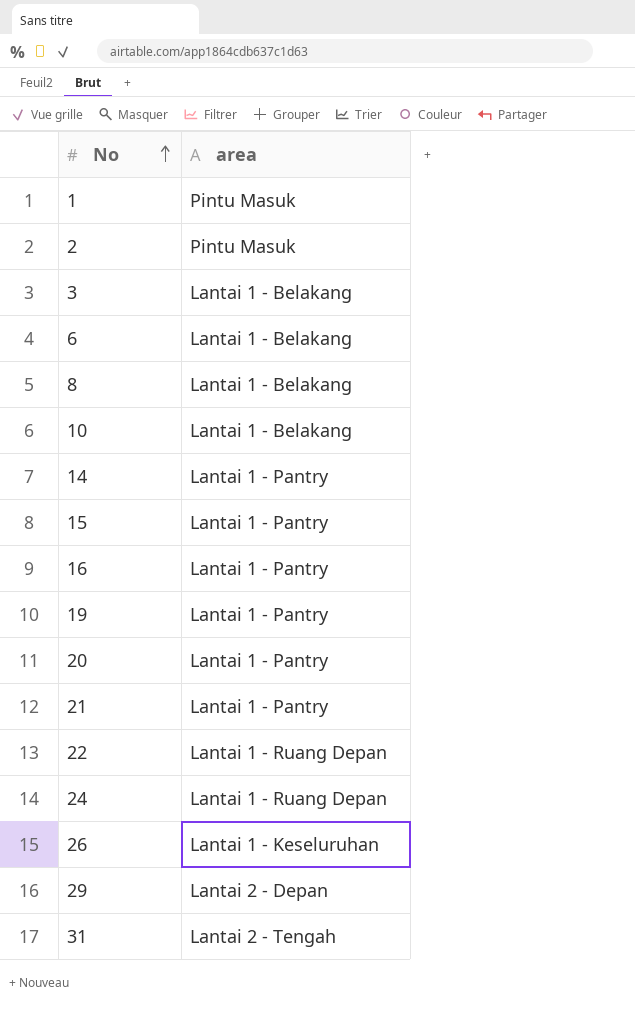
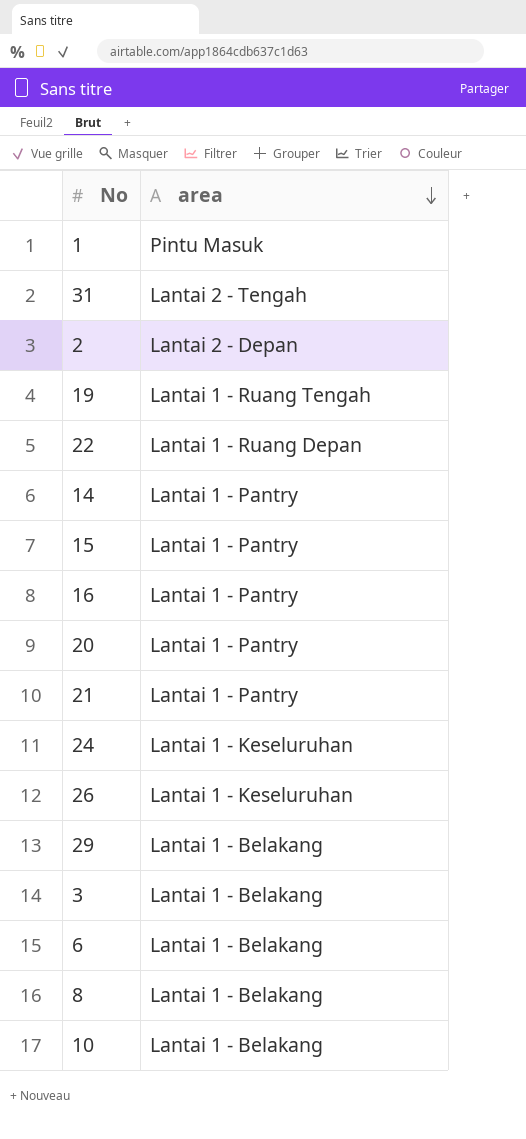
row order: No ascending -> area descending
2 | area: Pintu Masuk -> Lantai 2 - Depan
19 | area: Lantai 1 - Pantry -> Lantai 1 - Ruang Tengah
24 | area: Lantai 1 - Ruang Depan -> Lantai 1 - Keseluruhan
29 | area: Lantai 2 - Depan -> Lantai 1 - Belakang

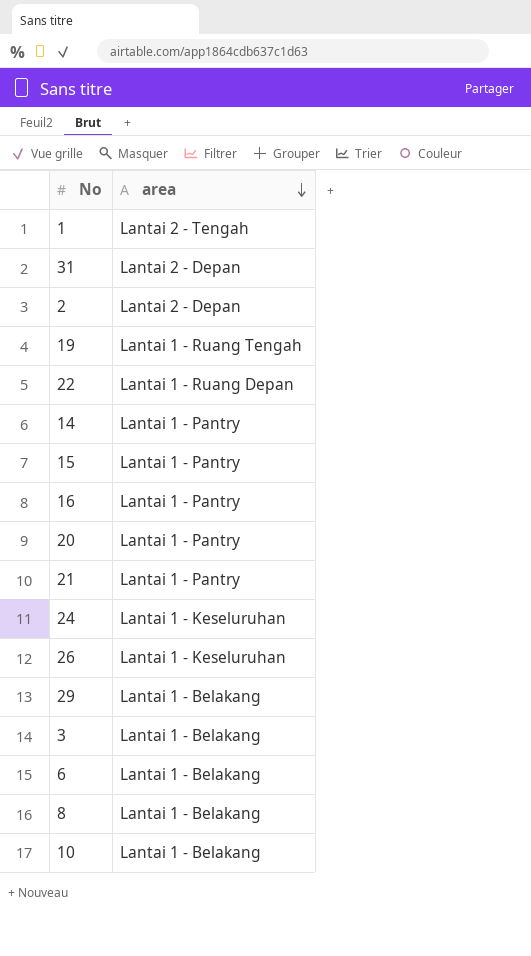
1 | area: Pintu Masuk -> Lantai 2 - Tengah
31 | area: Lantai 2 - Tengah -> Lantai 2 - Depan

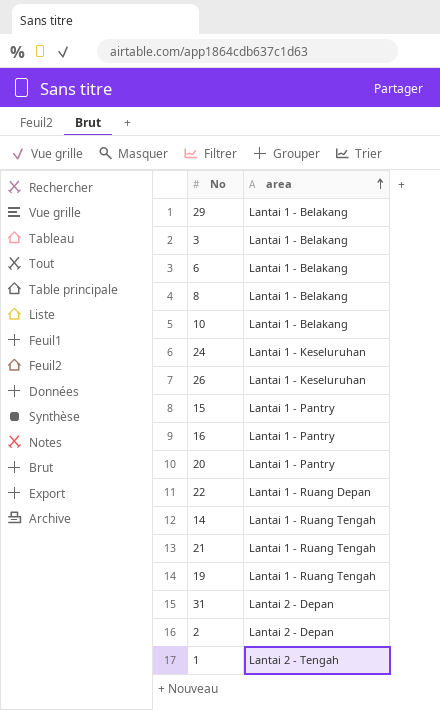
row order: area descending -> area ascending
14 | area: Lantai 1 - Pantry -> Lantai 1 - Ruang Tengah
21 | area: Lantai 1 - Pantry -> Lantai 1 - Ruang Tengah

